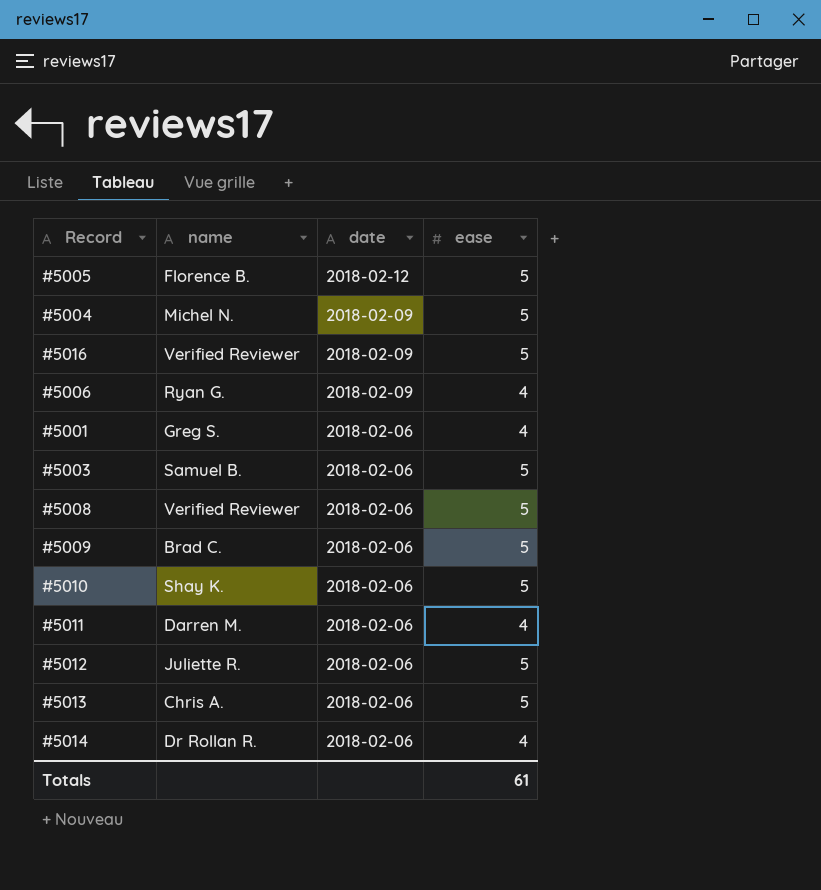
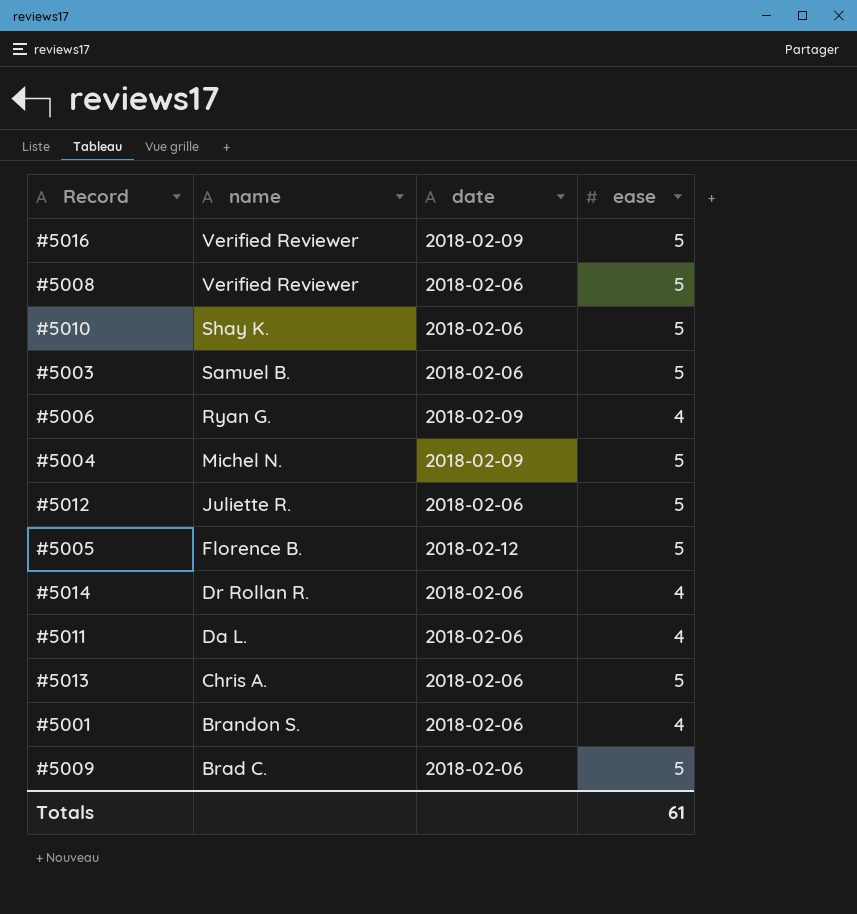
row order: date descending -> name descending
#5011 | name: Darren M. -> Da L.
#5001 | name: Greg S. -> Brandon S.

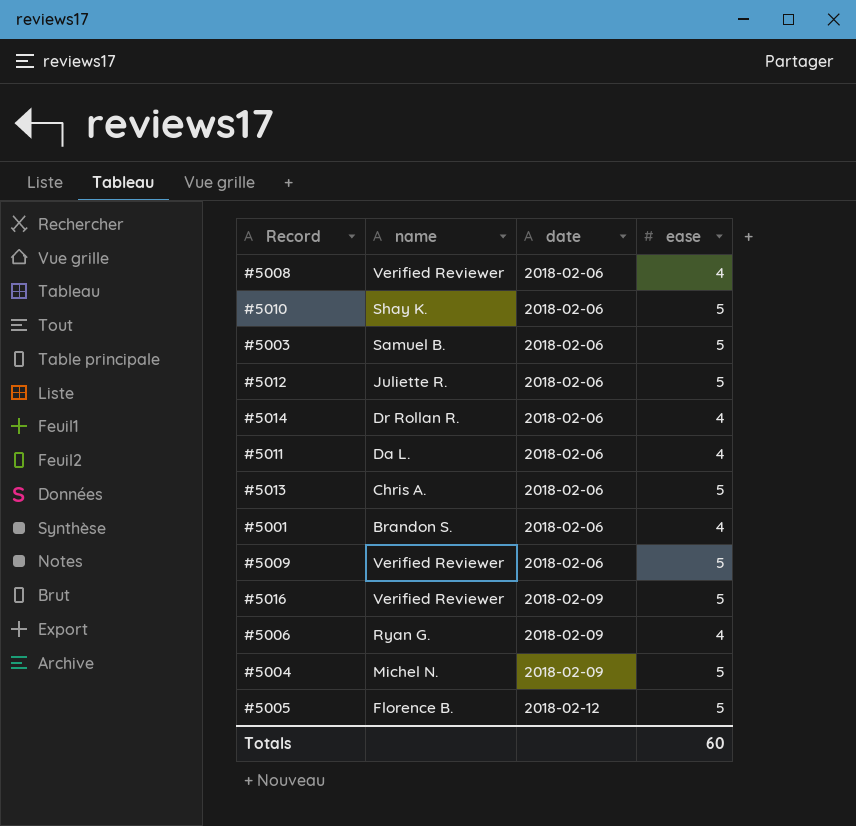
row order: name descending -> date ascending
#5008 | ease: 5 -> 4
#5009 | name: Brad C. -> Verified Reviewer
Totals | ease: 61 -> 60

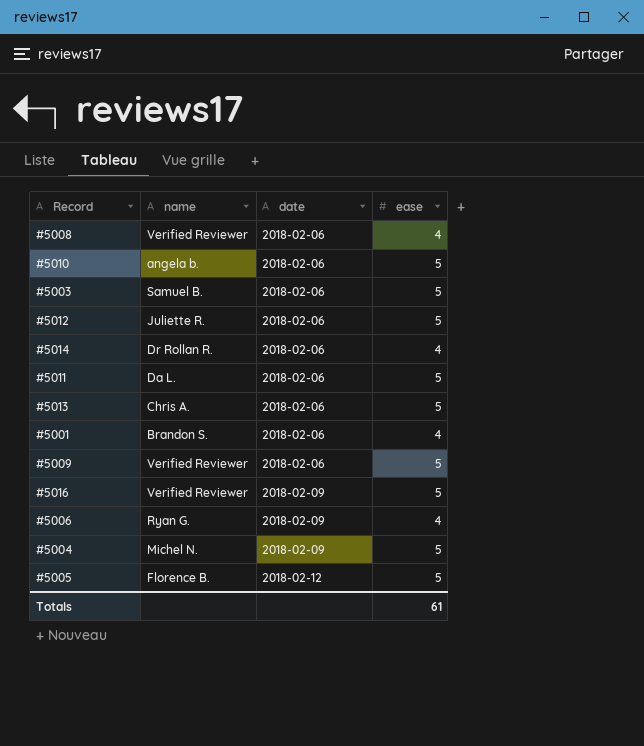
#5010 | name: Shay K. -> angela b.
#5011 | ease: 4 -> 5
Totals | ease: 60 -> 61

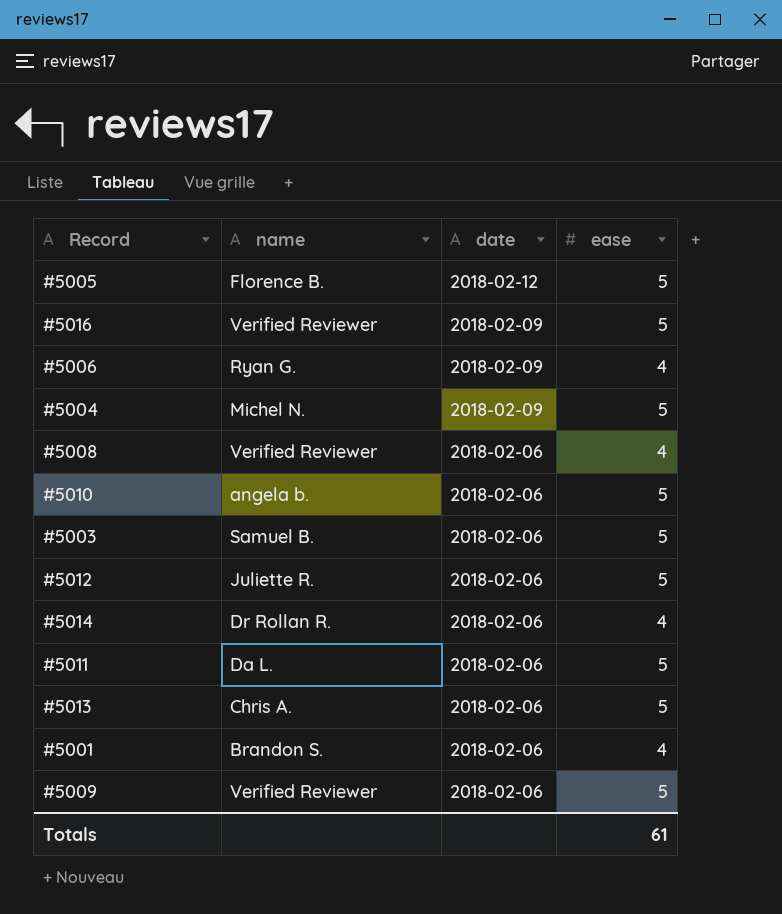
row order: date ascending -> date descending

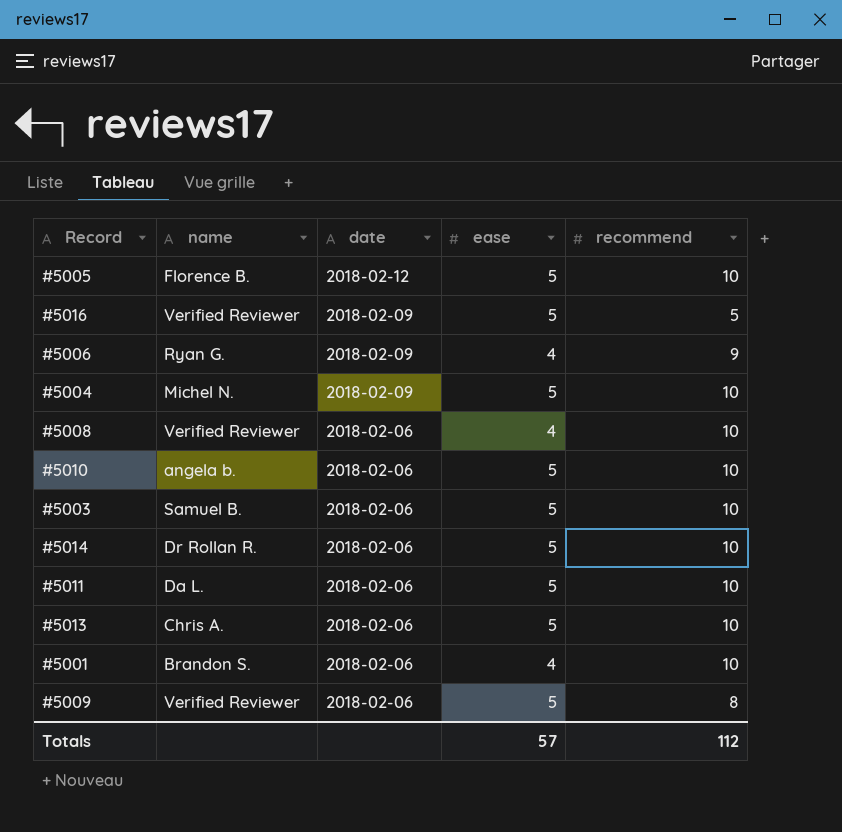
column recommend | position: none -> 5
row #5012: Juliette R. | 2018-02-06 | 5 -> none
#5014 | ease: 4 -> 5
Totals | ease: 61 -> 57

